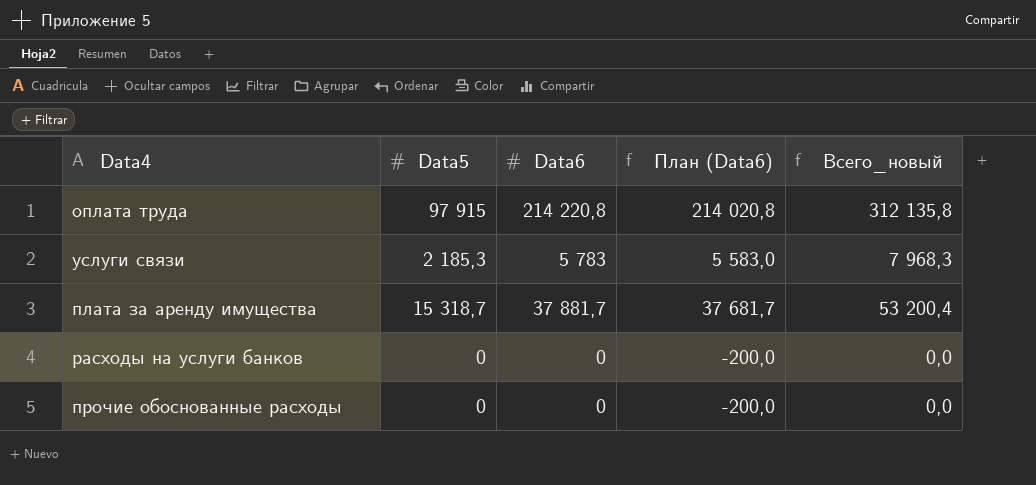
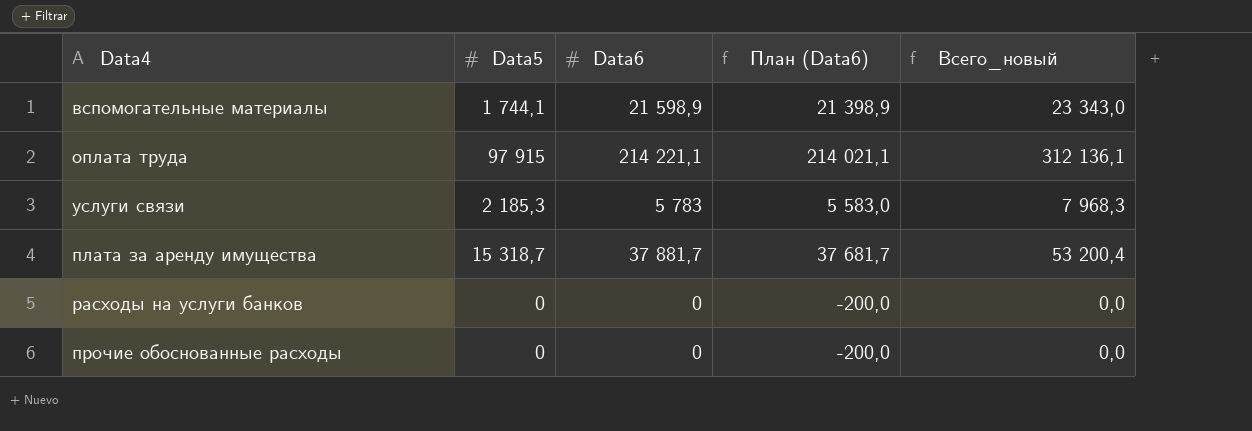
row вспомогательные материалы: none -> 1 744,1 | 21 598,9 | 21 398,9 | 23 343,0
оплата труда | Data6: 214 220,8 -> 214 221,1
оплата труда | План (Data6): 214 020,8 -> 214 021,1
оплата труда | Всего_новый: 312 135,8 -> 312 136,1

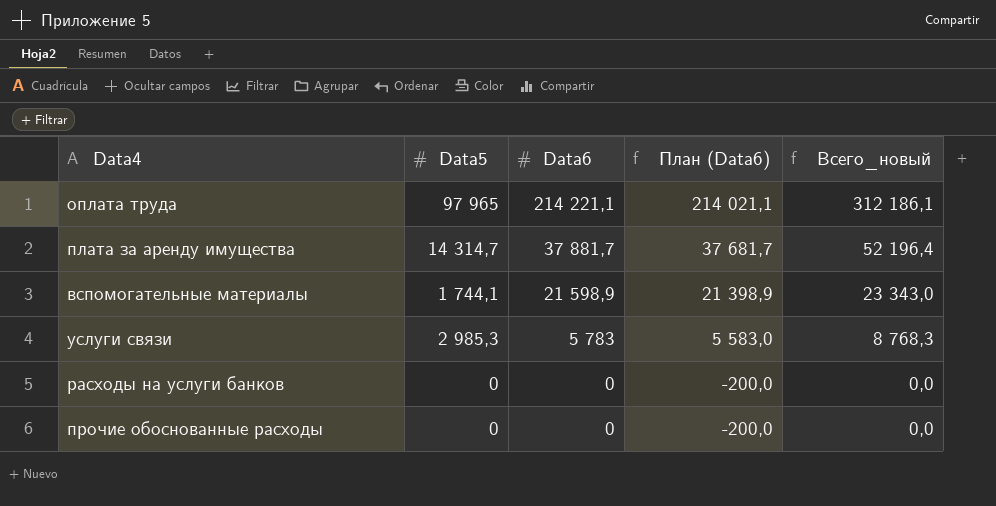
row order: none -> Data6 descending
оплата труда | Data5: 97 915 -> 97 965
оплата труда | Всего_новый: 312 136,1 -> 312 186,1
плата за аренду имущества | Data5: 15 318,7 -> 14 314,7
плата за аренду имущества | Всего_новый: 53 200,4 -> 52 196,4
услуги связи | Data5: 2 185,3 -> 2 985,3
услуги связи | Всего_новый: 7 968,3 -> 8 768,3

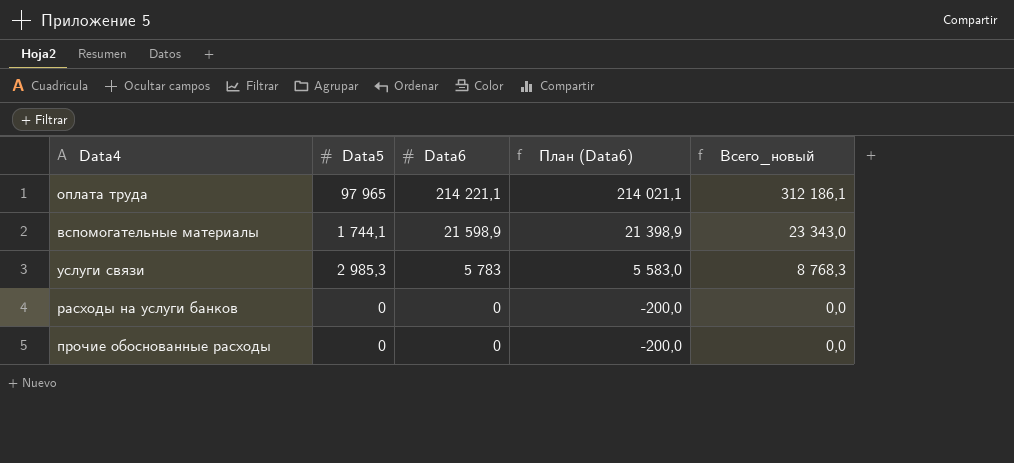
row плата за аренду имущества: 14 314,7 | 37 881,7 | 37 681,7 | 52 196,4 -> none

